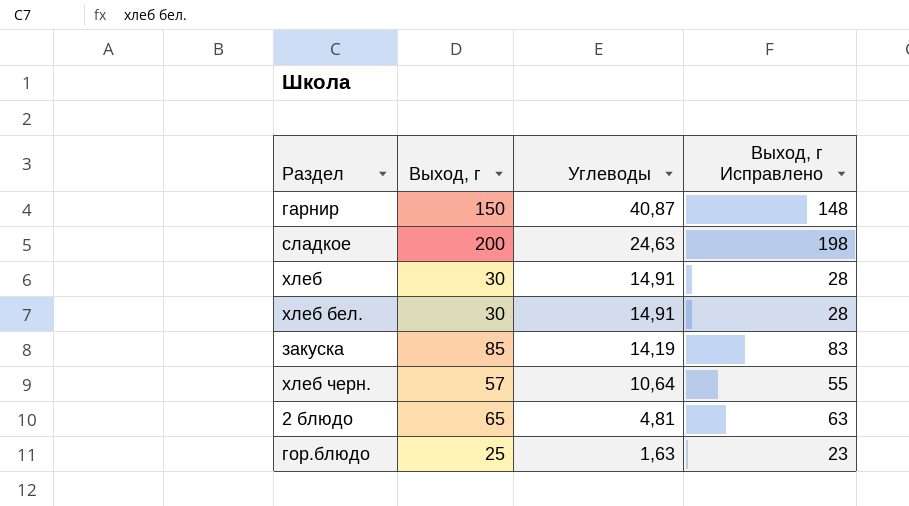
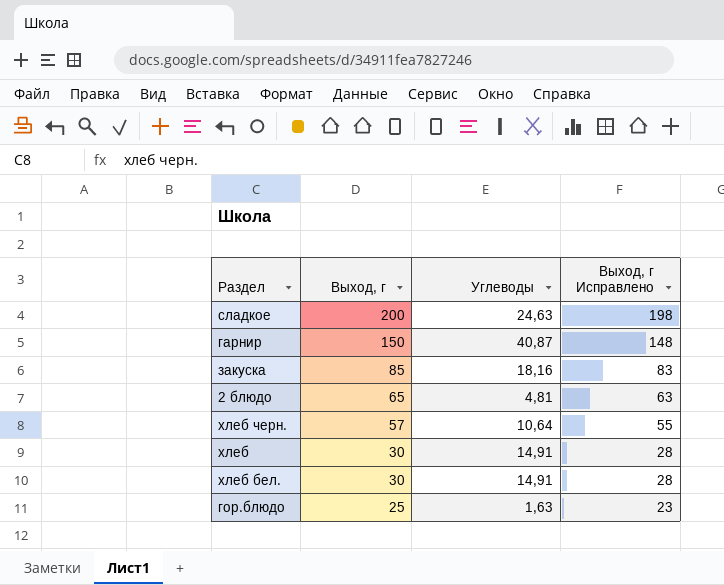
row order: Углеводы descending -> Выход, г descending
закуска | Углеводы: 14,19 -> 18,16

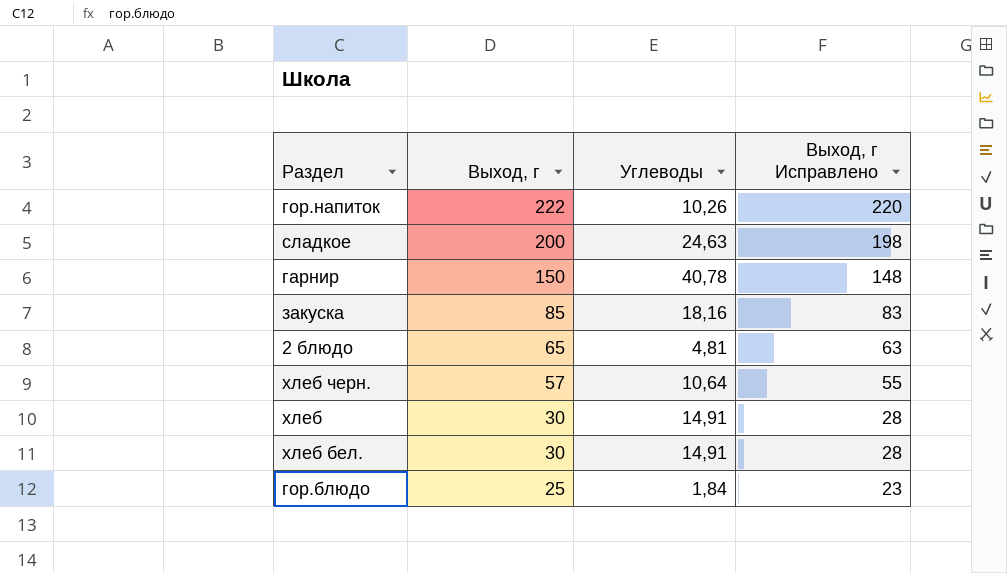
row гор.напиток: none -> 222 | 10,26 | 220
гарнир | Углеводы: 40,87 -> 40,78
гор.блюдо | Углеводы: 1,63 -> 1,84

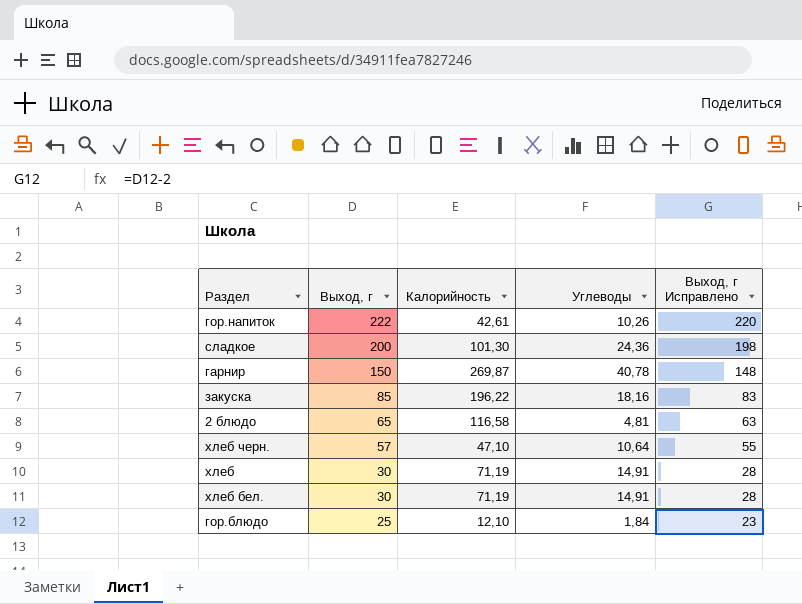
column Калорийность | position: none -> 3
сладкое | Углеводы: 24,63 -> 24,36

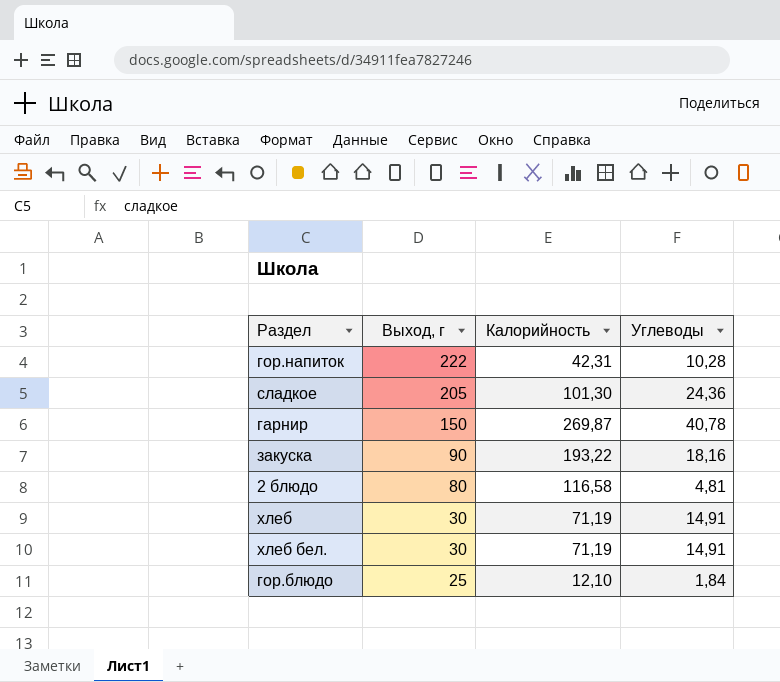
column Выход, г Исправлено | formula: [Выход, г] - 2 -> none
row хлеб черн.: 57 | 47,10 | 10,64 | 55 -> none
гор.напиток | Калорийность: 42,61 -> 42,31
гор.напиток | Углеводы: 10,26 -> 10,28
сладкое | Выход, г: 200 -> 205
закуска | Выход, г: 85 -> 90
закуска | Калорийность: 196,22 -> 193,22
2 блюдо | Выход, г: 65 -> 80

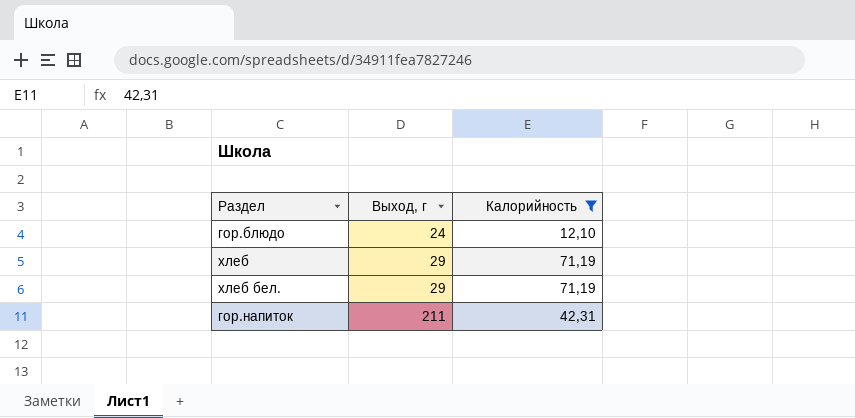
filter: none -> Калорийность <= 71,19
row order: Выход, г descending -> Выход, г ascending
column Углеводы | position: 4 -> none
гор.блюдо | Выход, г: 25 -> 24
хлеб | Выход, г: 30 -> 29
хлеб бел. | Выход, г: 30 -> 29
гор.напиток | Выход, г: 222 -> 211

